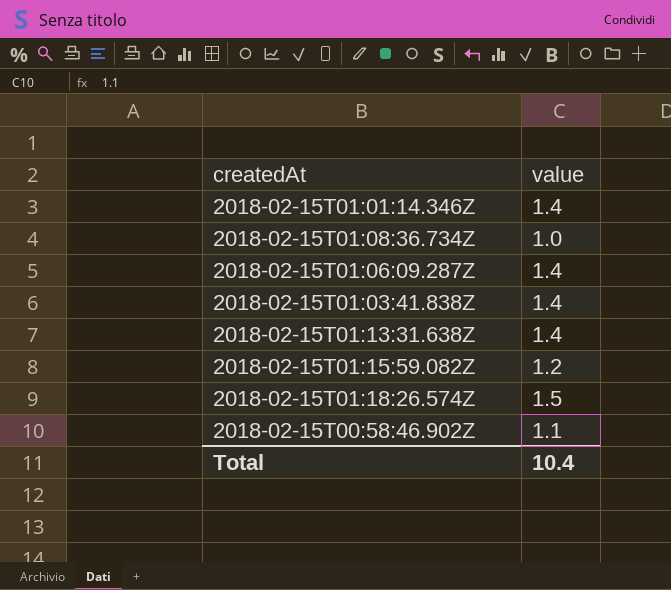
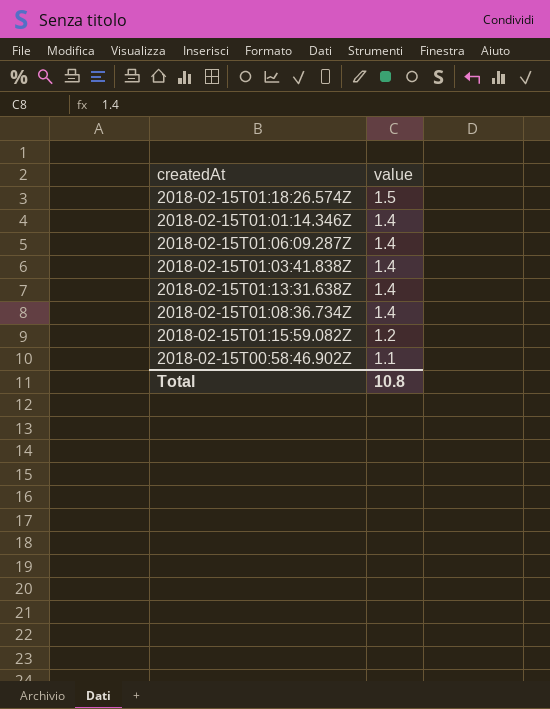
row order: none -> value descending
2018-02-15T01:08:36.734Z | value: 1.0 -> 1.4
Total | value: 10.4 -> 10.8

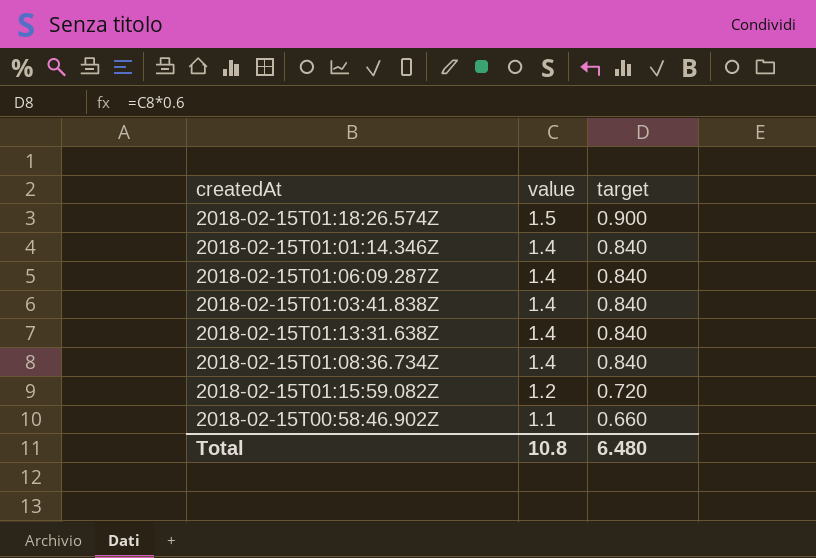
column target | formula: none -> [value] * 0.6

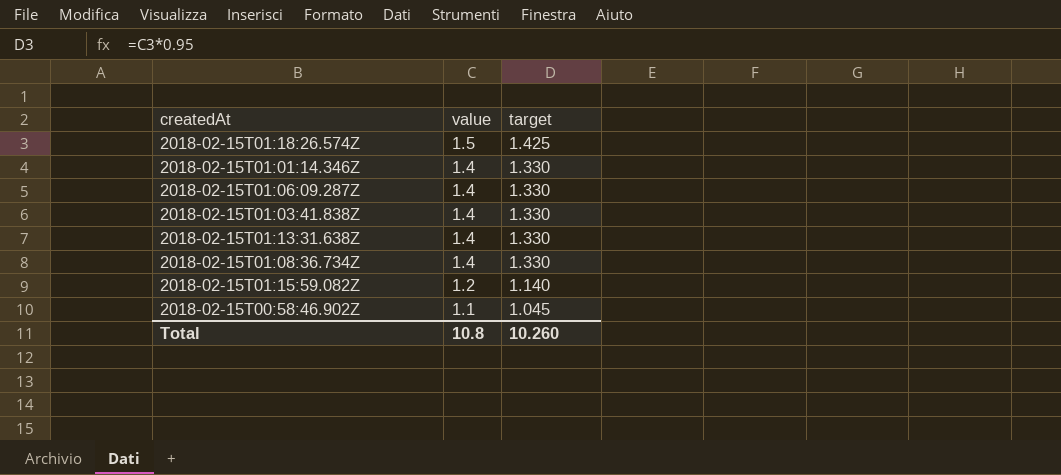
column target | formula: [value] * 0.6 -> [value] * 0.95
Total | target: 6.480 -> 10.260

